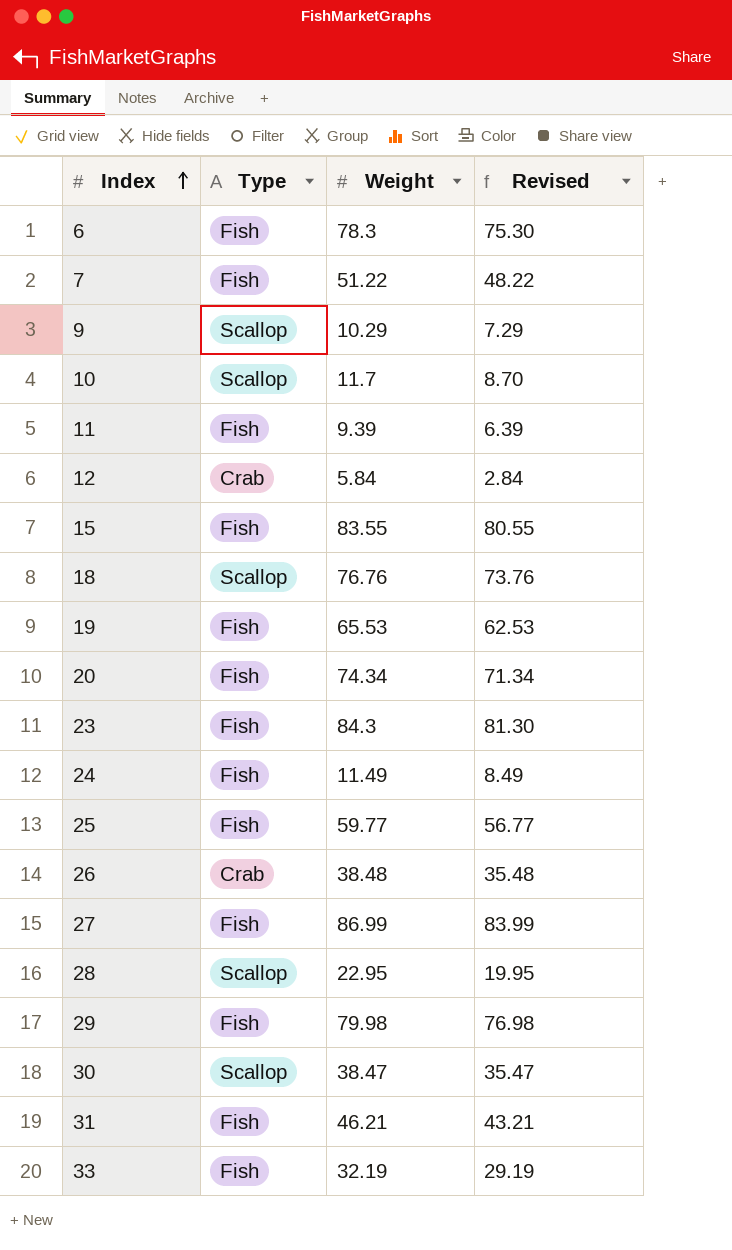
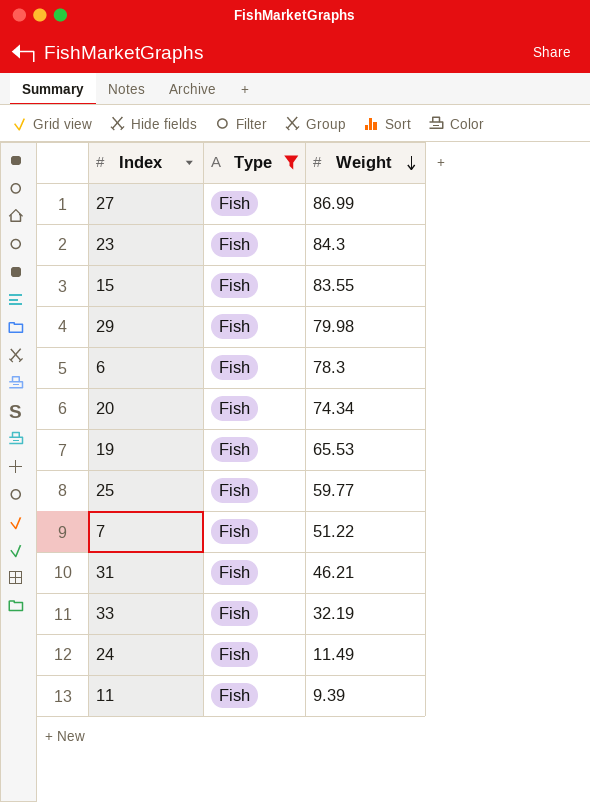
filter: none -> Type = Fish
row order: Index ascending -> Weight descending
column Revised | formula: [Weight] - 3 -> none

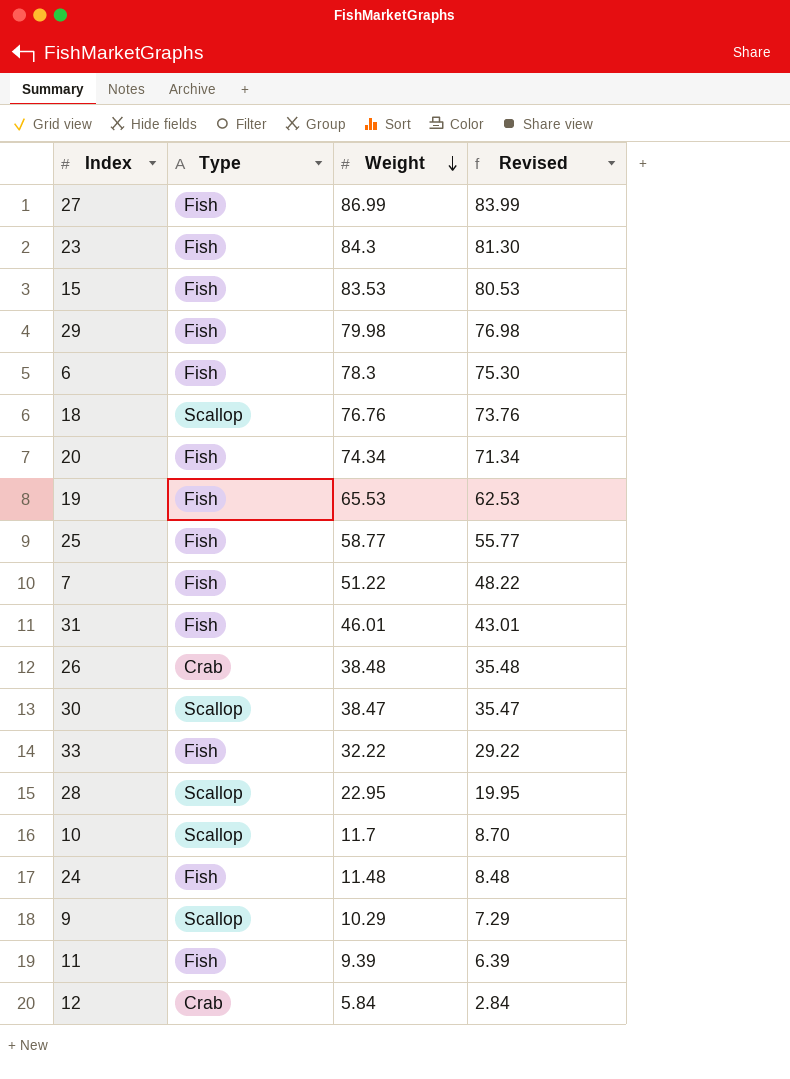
filter: Type = Fish -> none
column Revised | formula: none -> [Weight] - 3
15 | Weight: 83.55 -> 83.53
25 | Weight: 59.77 -> 58.77
31 | Weight: 46.21 -> 46.01
33 | Weight: 32.19 -> 32.22
24 | Weight: 11.49 -> 11.48

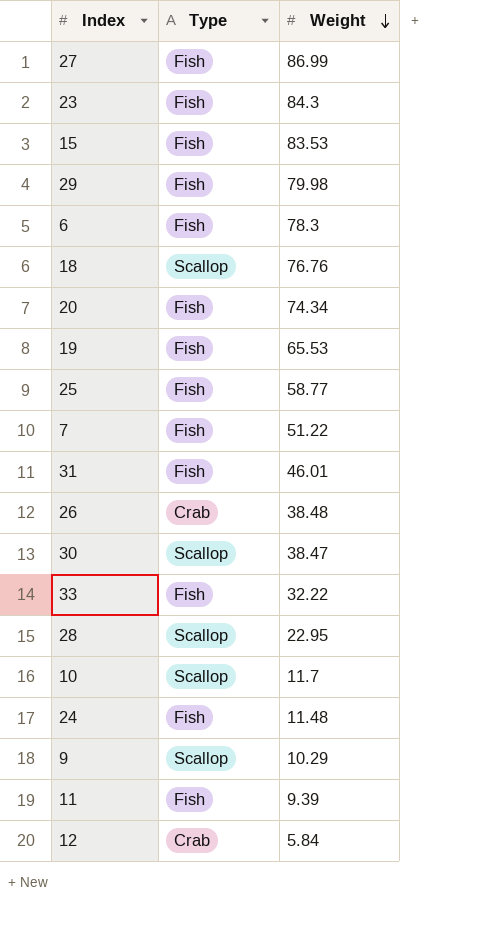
column Revised | formula: [Weight] - 3 -> none

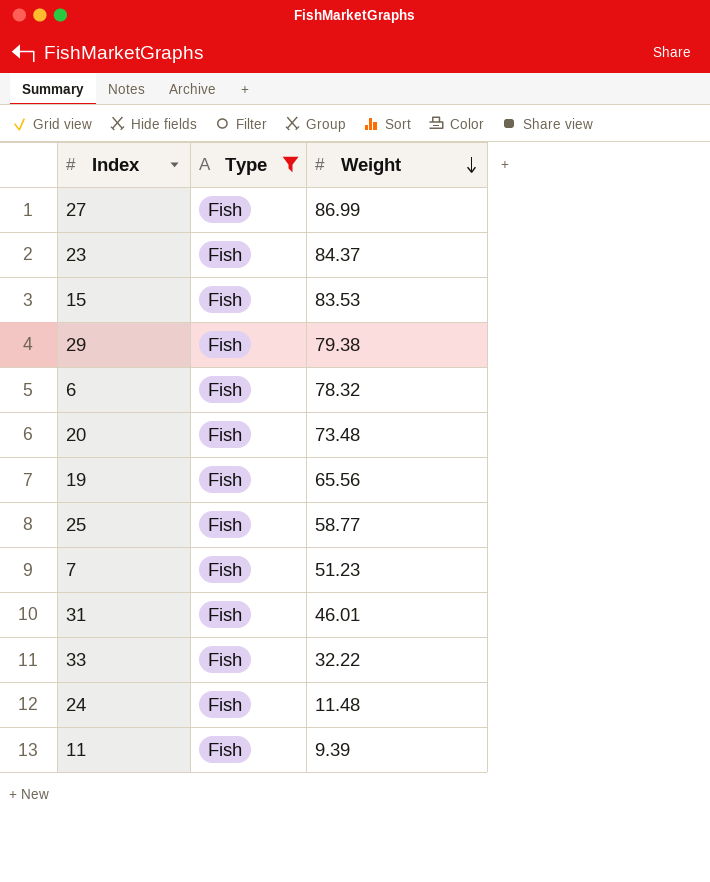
filter: none -> Type = Fish
23 | Weight: 84.3 -> 84.37
29 | Weight: 79.98 -> 79.38
6 | Weight: 78.3 -> 78.32
20 | Weight: 74.34 -> 73.48
19 | Weight: 65.53 -> 65.56
7 | Weight: 51.22 -> 51.23

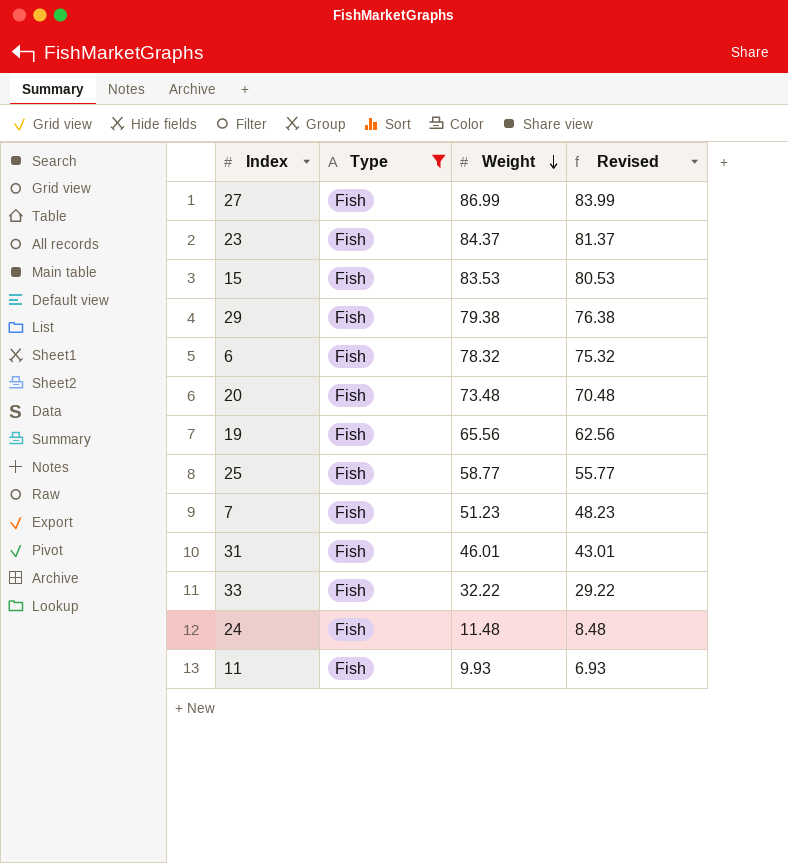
column Revised | formula: none -> [Weight] - 3
11 | Weight: 9.39 -> 9.93

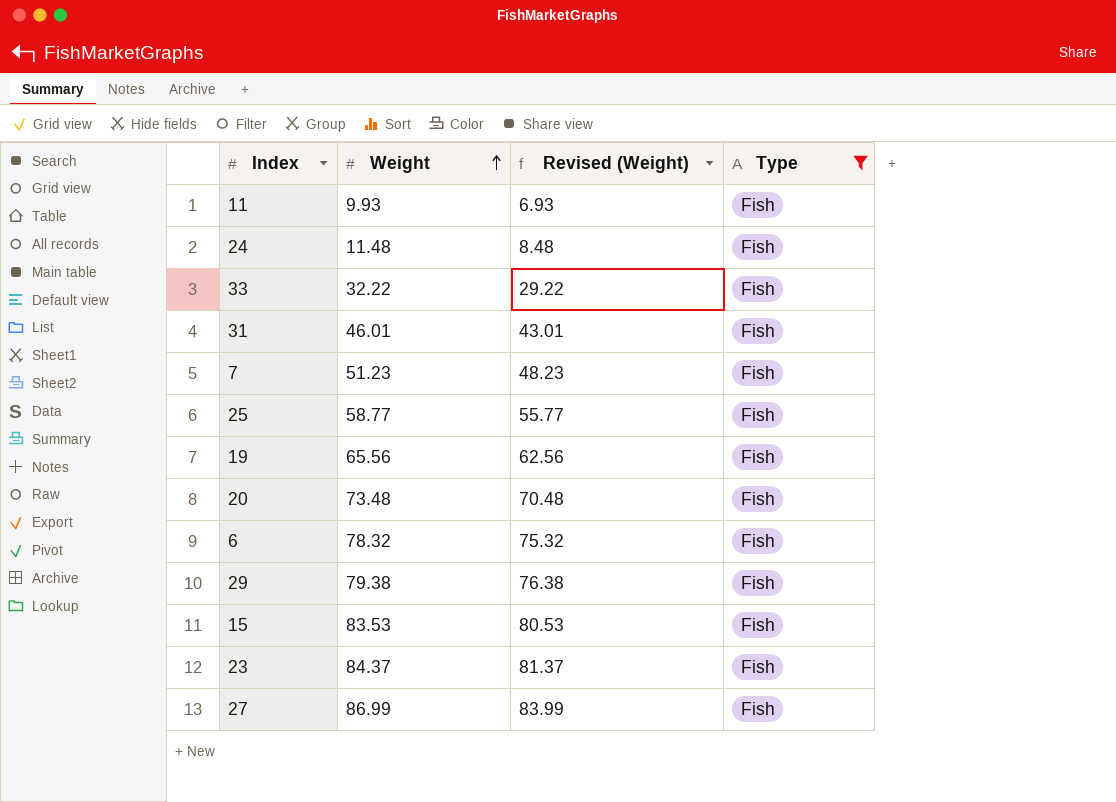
row order: Weight descending -> Weight ascending
column name: Revised -> Revised (Weight)
column Type | position: 2 -> 4

